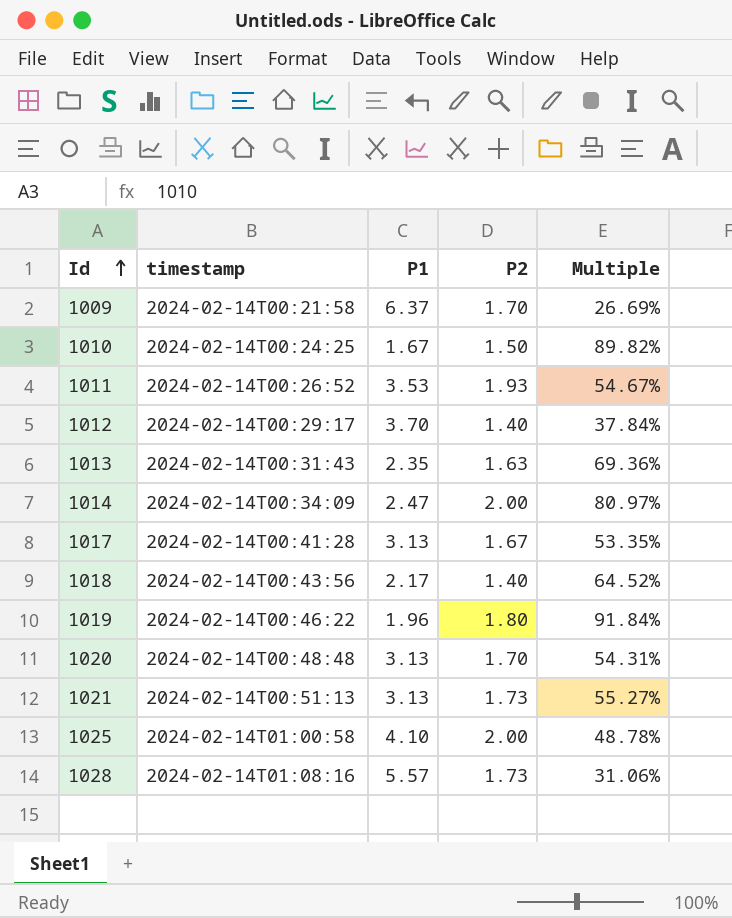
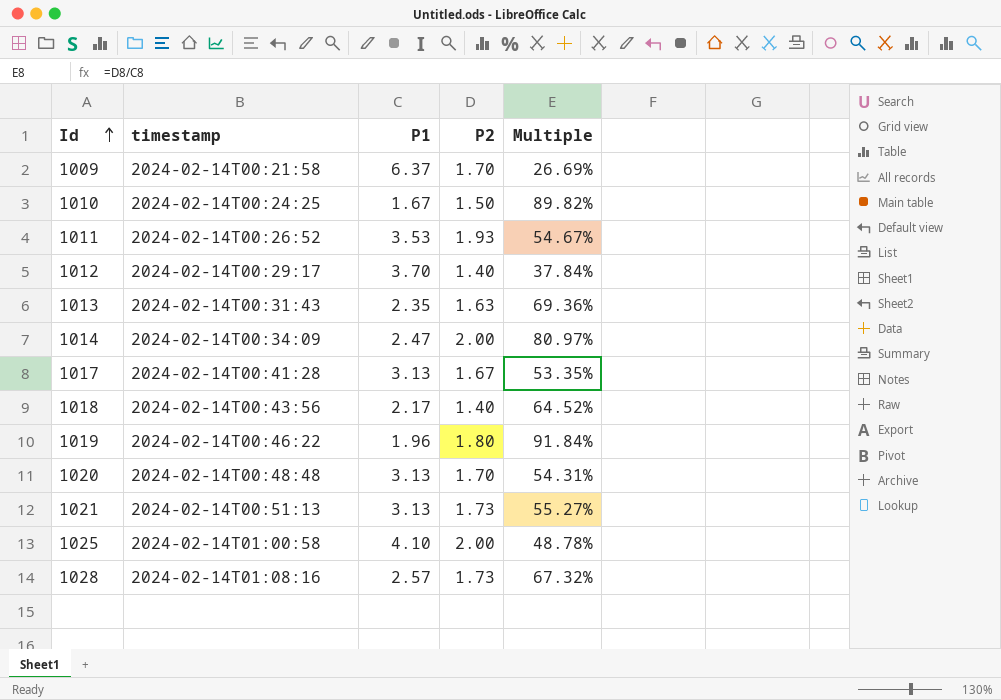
1028 | P1: 5.57 -> 2.57
1028 | Multiple: 31.06% -> 67.32%

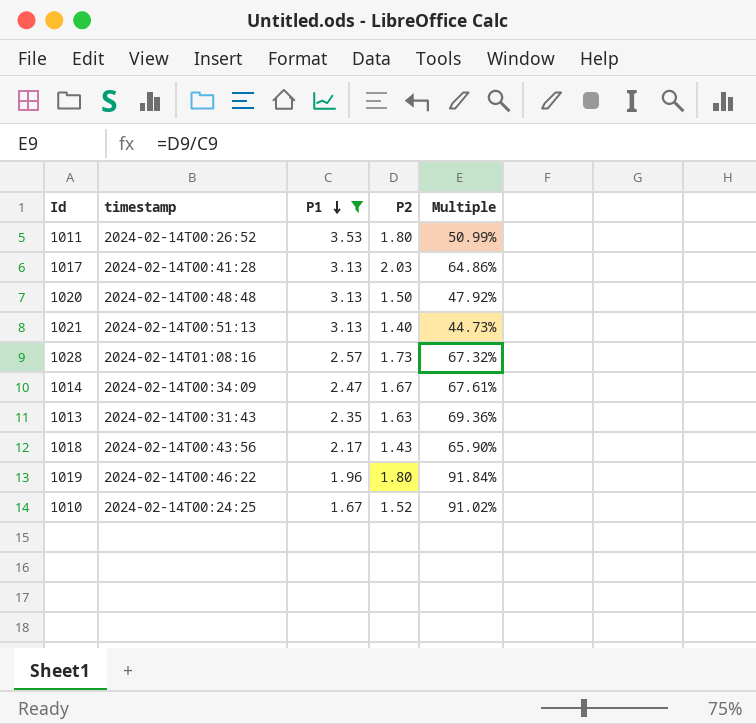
filter: none -> P1 <= 3.53
row order: Id ascending -> P1 descending
1011 | P2: 1.93 -> 1.80
1011 | Multiple: 54.67% -> 50.99%
1017 | P2: 1.67 -> 2.03
1017 | Multiple: 53.35% -> 64.86%
1020 | P2: 1.70 -> 1.50
1020 | Multiple: 54.31% -> 47.92%
1021 | P2: 1.73 -> 1.40
1021 | Multiple: 55.27% -> 44.73%
1014 | P2: 2.00 -> 1.67
1014 | Multiple: 80.97% -> 67.61%
1018 | P2: 1.40 -> 1.43
1018 | Multiple: 64.52% -> 65.90%
1010 | P2: 1.50 -> 1.52
1010 | Multiple: 89.82% -> 91.02%

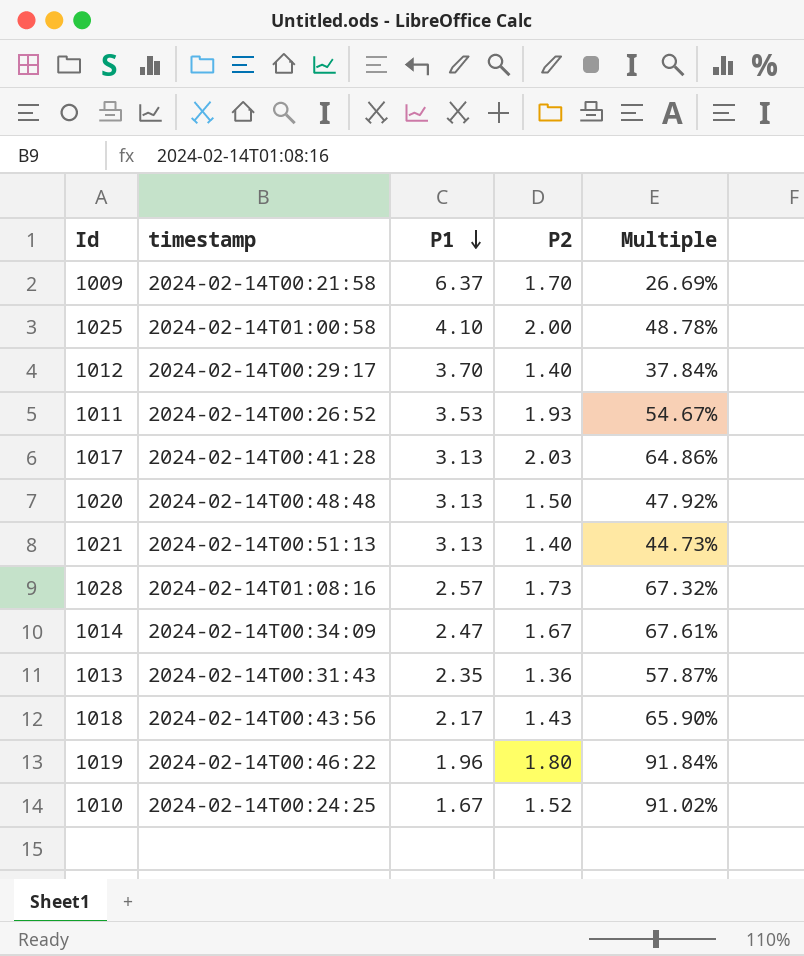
filter: P1 <= 3.53 -> none
1011 | P2: 1.80 -> 1.93
1011 | Multiple: 50.99% -> 54.67%
1013 | P2: 1.63 -> 1.36
1013 | Multiple: 69.36% -> 57.87%

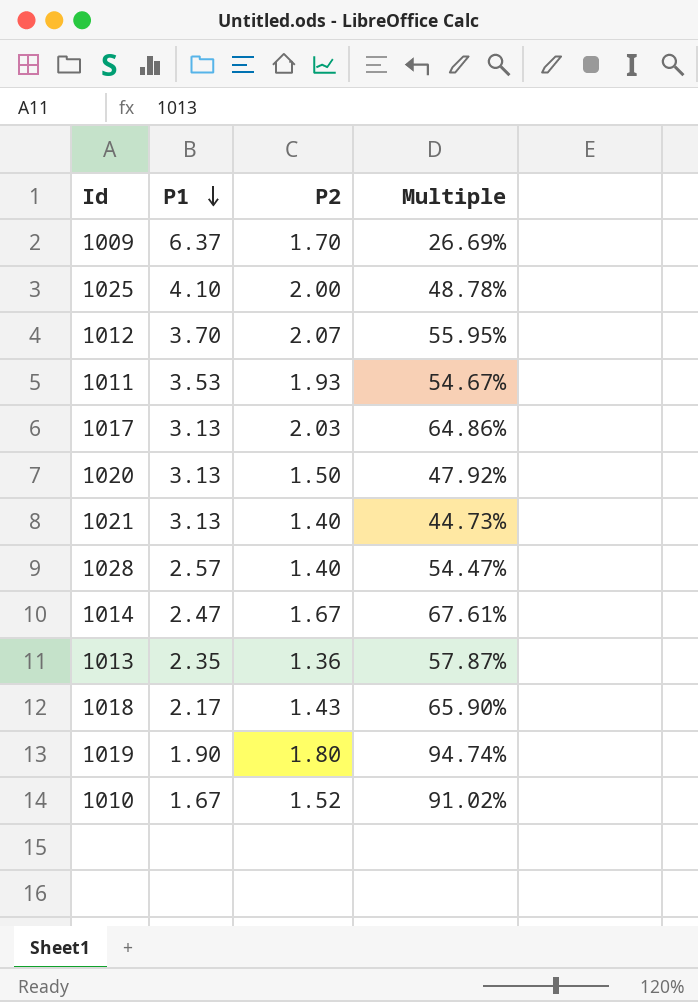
column timestamp | position: 2 -> none
1012 | P2: 1.40 -> 2.07
1012 | Multiple: 37.84% -> 55.95%
1028 | P2: 1.73 -> 1.40
1028 | Multiple: 67.32% -> 54.47%
1019 | P1: 1.96 -> 1.90
1019 | Multiple: 91.84% -> 94.74%

